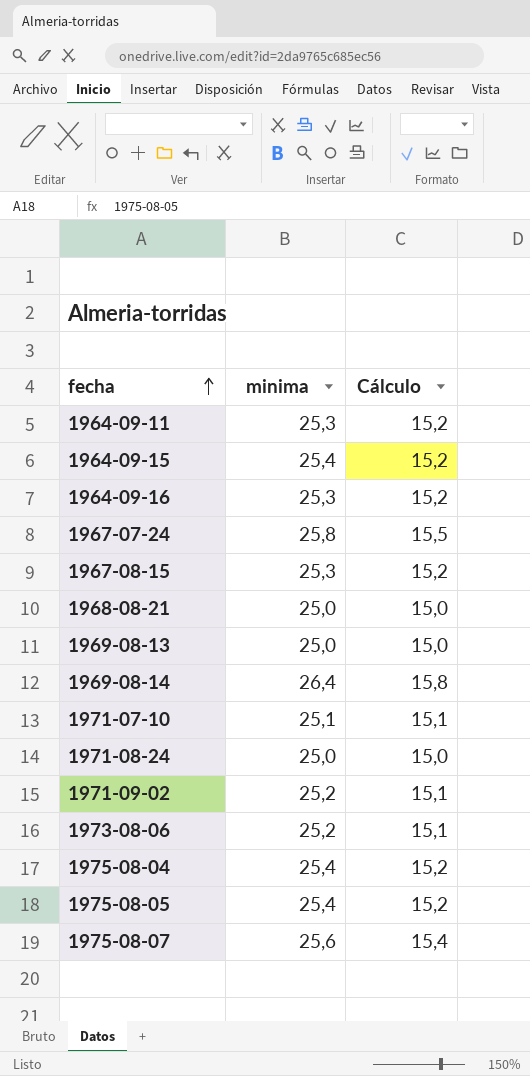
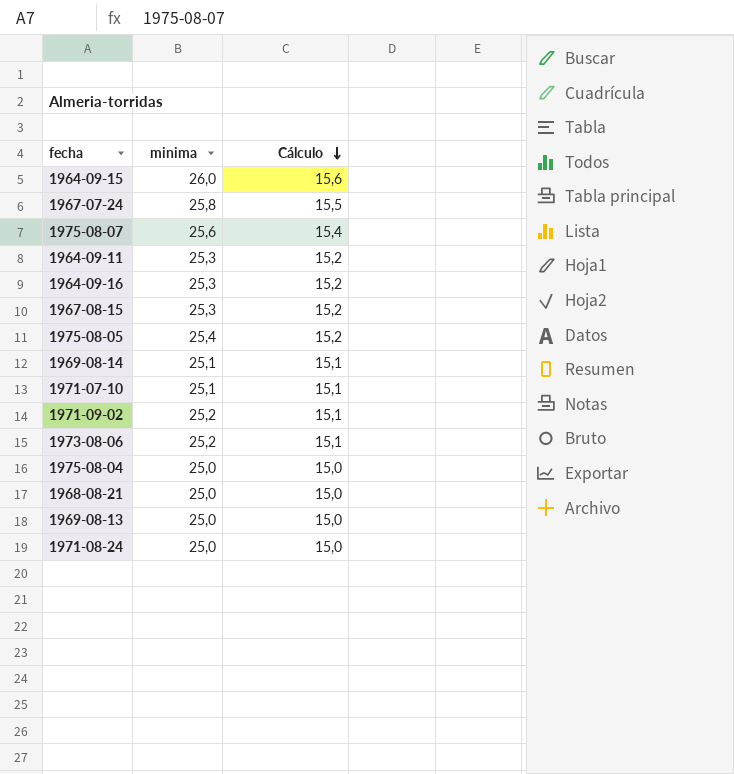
row order: fecha ascending -> Cálculo descending
1964-09-15 | minima: 25,4 -> 26,0
1964-09-15 | Cálculo: 15,2 -> 15,6
1969-08-14 | minima: 26,4 -> 25,1
1969-08-14 | Cálculo: 15,8 -> 15,1
1975-08-04 | minima: 25,4 -> 25,0
1975-08-04 | Cálculo: 15,2 -> 15,0

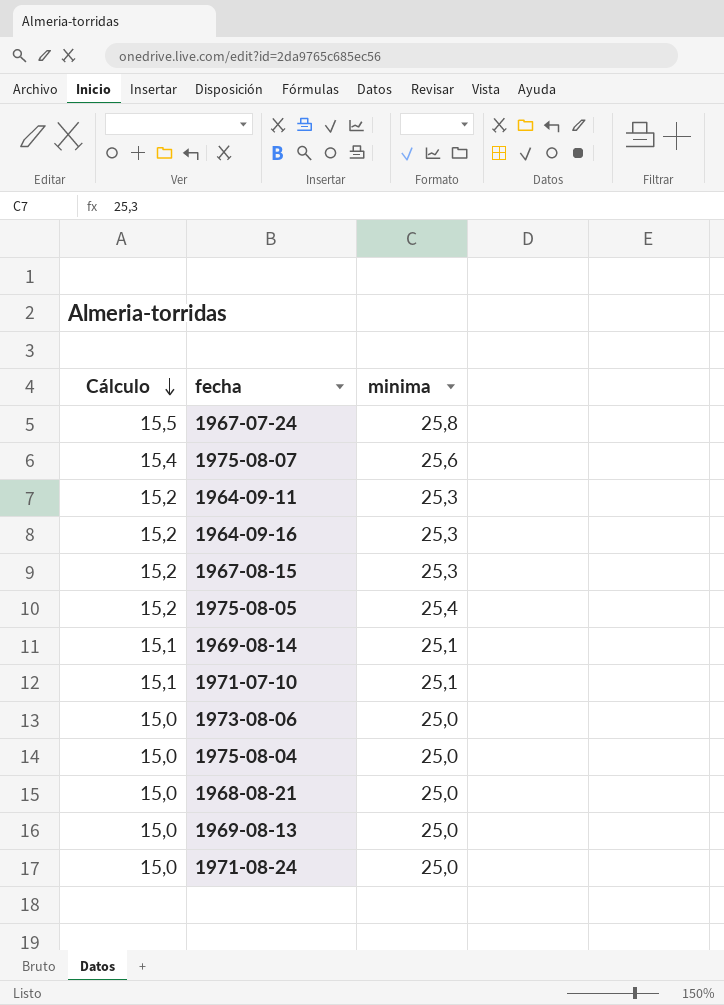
column Cálculo | position: 3 -> 1
row 1964-09-15: 26,0 | 15,6 -> none
row 1971-09-02: 25,2 | 15,1 -> none
1973-08-06 | Cálculo: 15,1 -> 15,0
1973-08-06 | minima: 25,2 -> 25,0

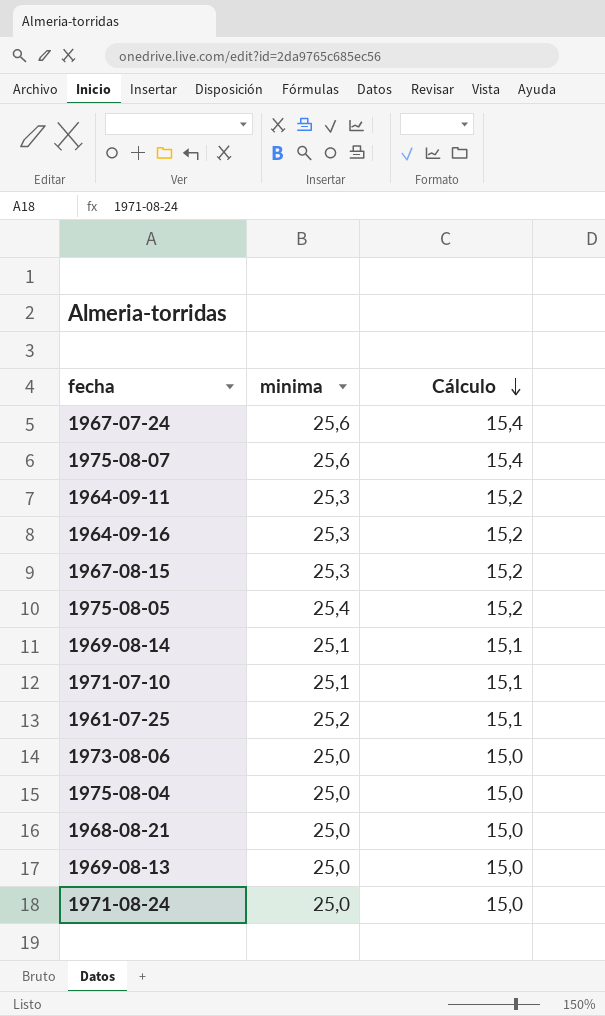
column Cálculo | position: 1 -> 3
1967-07-24 | minima: 25,8 -> 25,6
1967-07-24 | Cálculo: 15,5 -> 15,4
row 1961-07-25: none -> 25,2 | 15,1

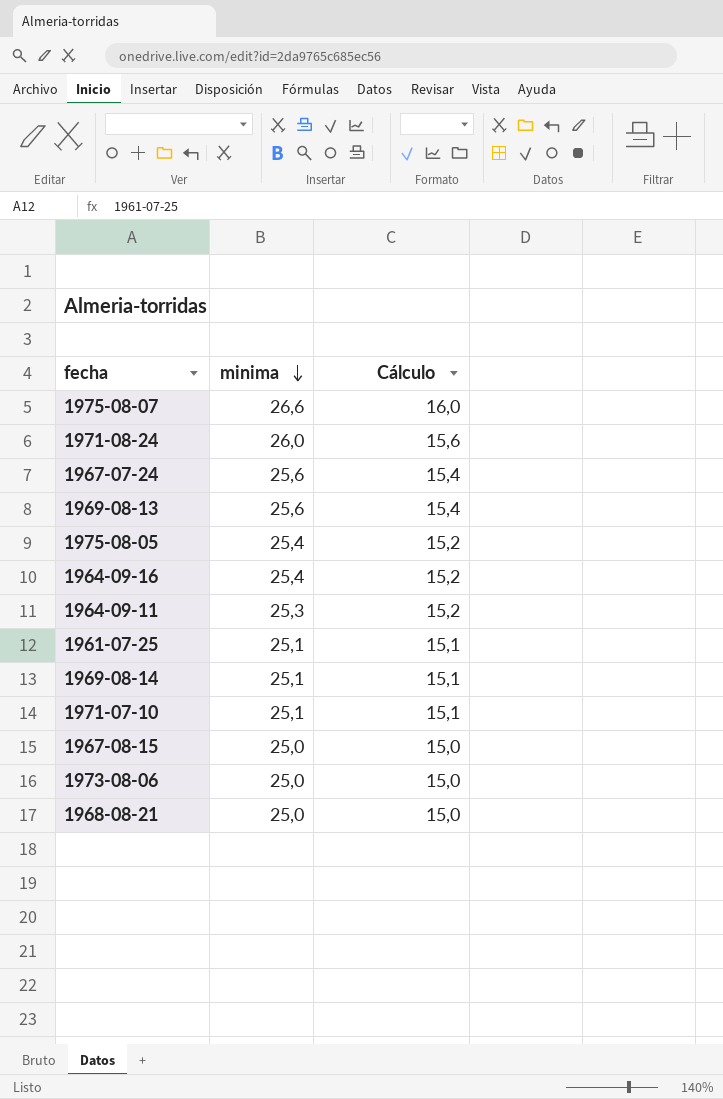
row order: Cálculo descending -> minima descending
row 1975-08-04: 25,0 | 15,0 -> none
1975-08-07 | minima: 25,6 -> 26,6
1975-08-07 | Cálculo: 15,4 -> 16,0
1971-08-24 | minima: 25,0 -> 26,0
1971-08-24 | Cálculo: 15,0 -> 15,6
1969-08-13 | minima: 25,0 -> 25,6
1969-08-13 | Cálculo: 15,0 -> 15,4
1964-09-16 | minima: 25,3 -> 25,4
1961-07-25 | minima: 25,2 -> 25,1
1967-08-15 | minima: 25,3 -> 25,0
1967-08-15 | Cálculo: 15,2 -> 15,0

